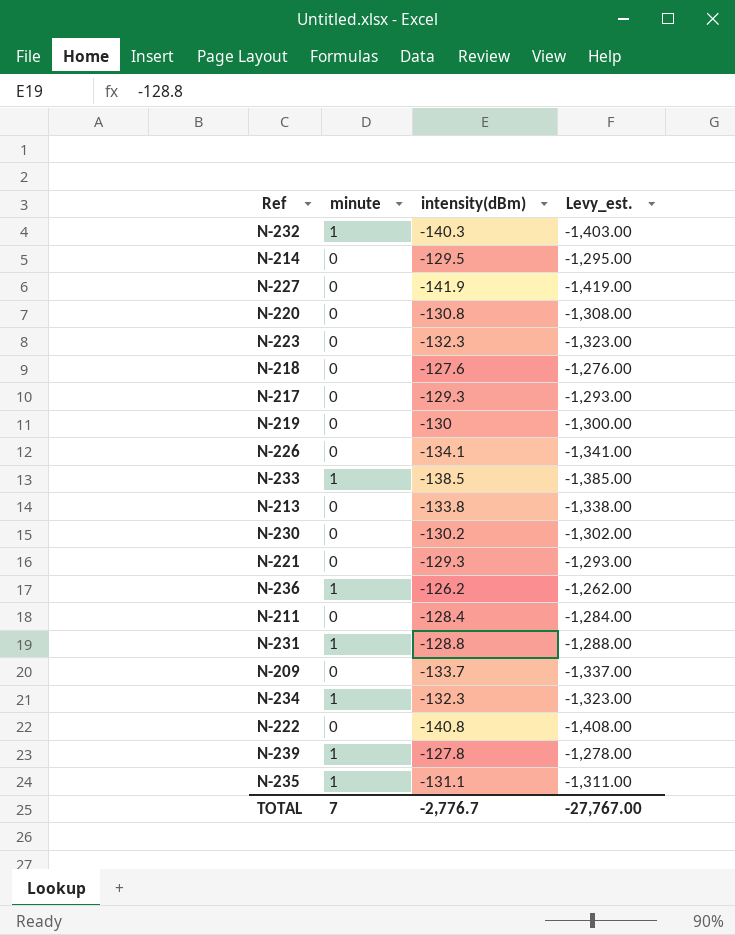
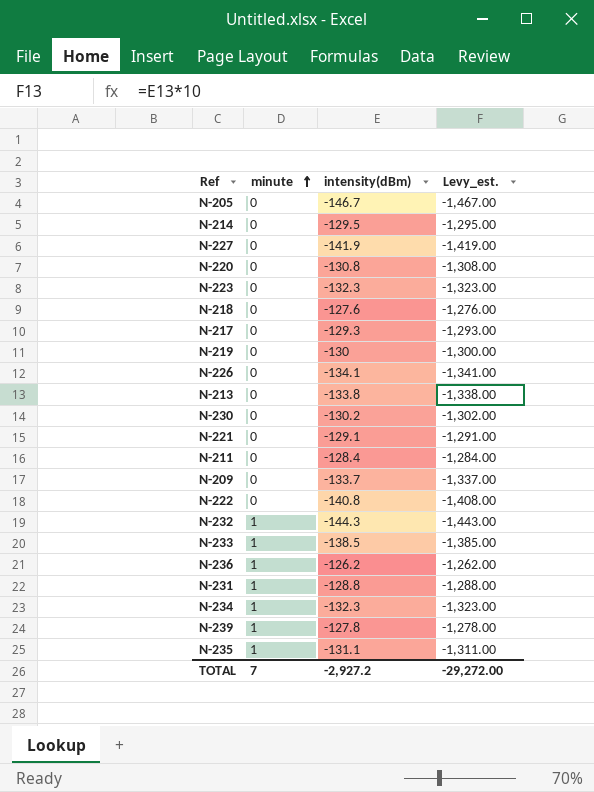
row order: none -> minute ascending
row N-205: none -> 0 | -146.7 | -1,467.00
N-221 | intensity(dBm): -129.3 -> -129.1
N-221 | Levy_est.: -1,293.00 -> -1,291.00
N-232 | intensity(dBm): -140.3 -> -144.3
N-232 | Levy_est.: -1,403.00 -> -1,443.00
TOTAL | intensity(dBm): -2,776.7 -> -2,927.2
TOTAL | Levy_est.: -27,767.00 -> -29,272.00

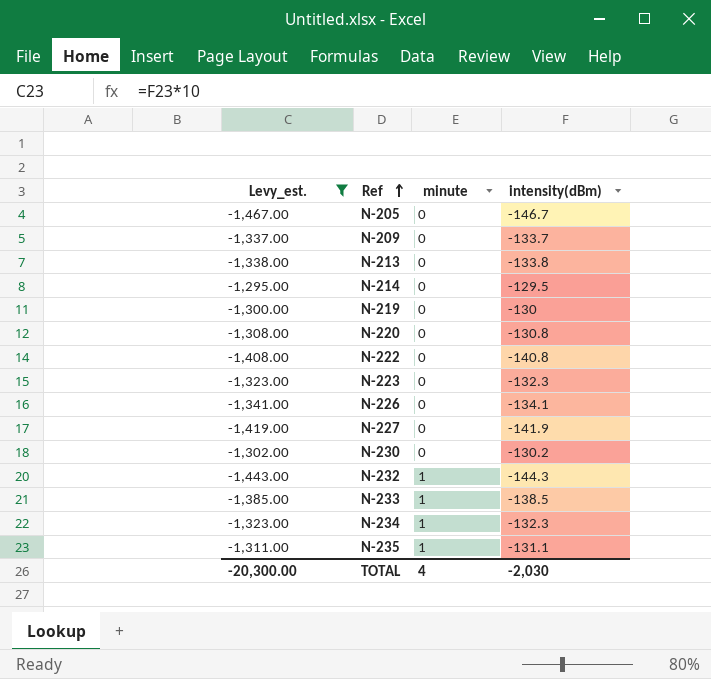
filter: none -> Levy_est. <= -1,295.00
row order: minute ascending -> Ref ascending
column Levy_est. | position: 4 -> 1
TOTAL | Levy_est.: -29,272.00 -> -20,300.00
TOTAL | minute: 7 -> 4
TOTAL | intensity(dBm): -2,927.2 -> -2,030

